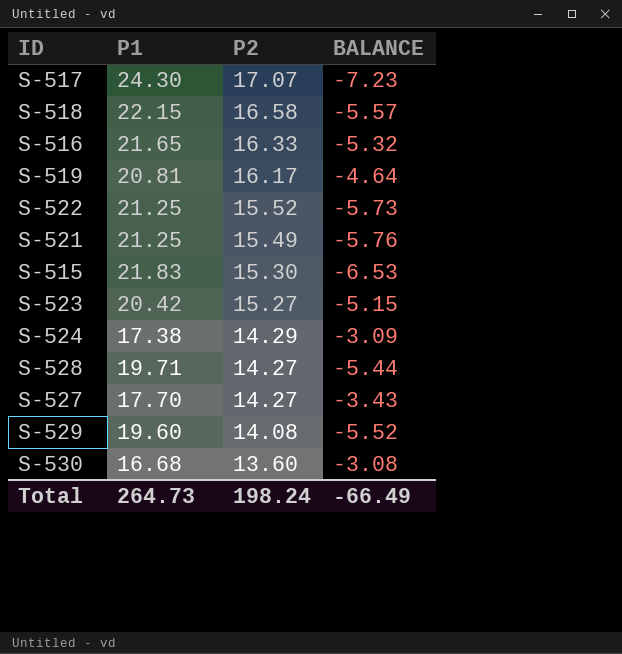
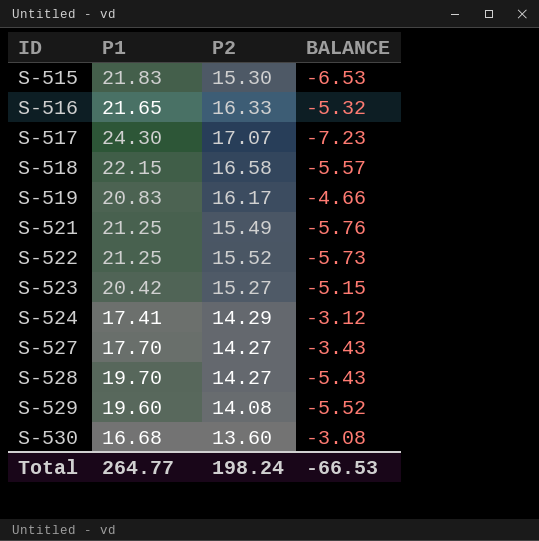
row order: P2 descending -> ID ascending
S-519 | P1: 20.81 -> 20.83
S-519 | BALANCE: -4.64 -> -4.66
S-524 | P1: 17.38 -> 17.41
S-524 | BALANCE: -3.09 -> -3.12
S-528 | P1: 19.71 -> 19.70
S-528 | BALANCE: -5.44 -> -5.43
Total | P1: 264.73 -> 264.77
Total | BALANCE: -66.49 -> -66.53

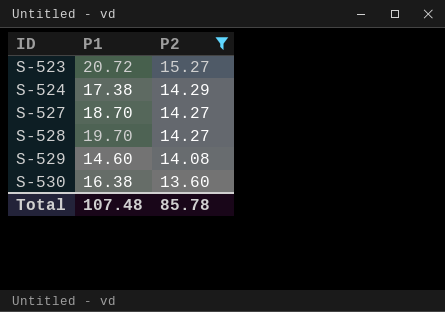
filter: none -> P2 <= 15.27
column BALANCE | formula: [P2] - [P1] -> none
S-523 | P1: 20.42 -> 20.72
S-524 | P1: 17.41 -> 17.38
S-527 | P1: 17.70 -> 18.70
S-529 | P1: 19.60 -> 14.60
S-530 | P1: 16.68 -> 16.38
Total | P1: 264.77 -> 107.48
Total | P2: 198.24 -> 85.78

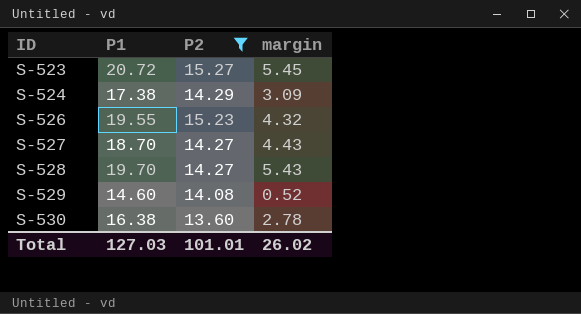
column margin | formula: none -> [P1] - [P2]
row S-526: none -> 19.55 | 15.23 | 4.32
Total | P1: 107.48 -> 127.03
Total | P2: 85.78 -> 101.01

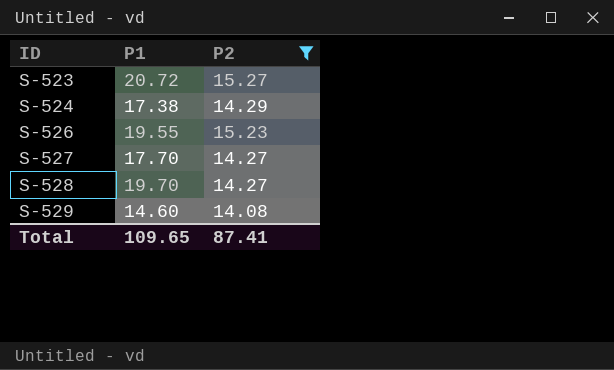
column margin | formula: [P1] - [P2] -> none
row S-530: 16.38 | 13.60 | 2.78 -> none
S-527 | P1: 18.70 -> 17.70
Total | P1: 127.03 -> 109.65
Total | P2: 101.01 -> 87.41

